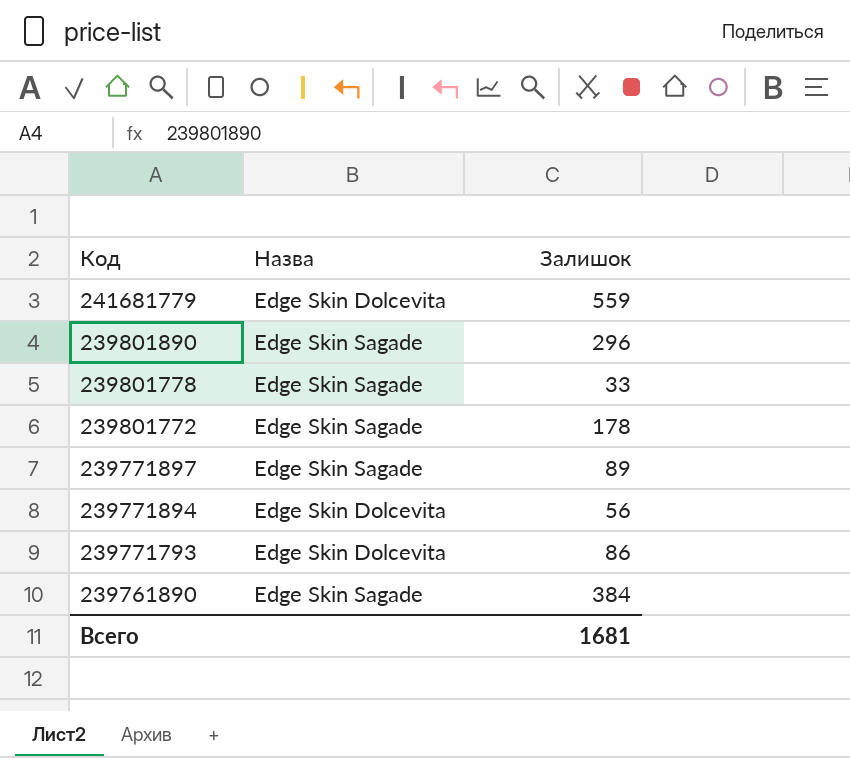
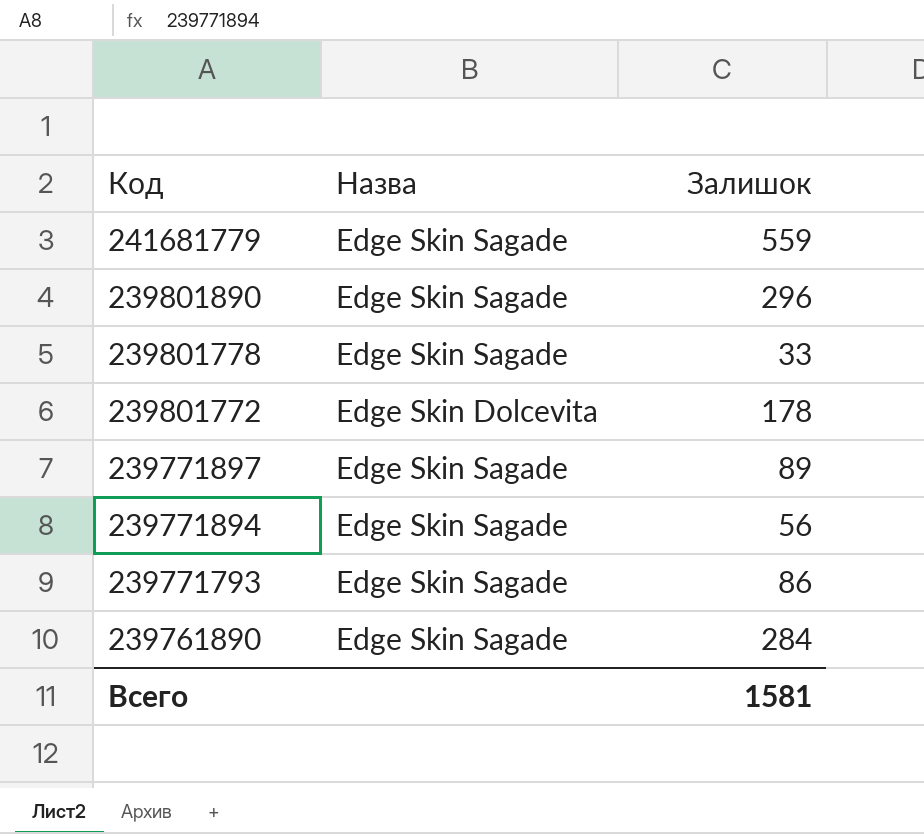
241681779 | Назва: Edge Skin Dolcevita -> Edge Skin Sagade
239801772 | Назва: Edge Skin Sagade -> Edge Skin Dolcevita
239771894 | Назва: Edge Skin Dolcevita -> Edge Skin Sagade
239771793 | Назва: Edge Skin Dolcevita -> Edge Skin Sagade
239761890 | Залишок: 384 -> 284
Всего | Залишок: 1681 -> 1581

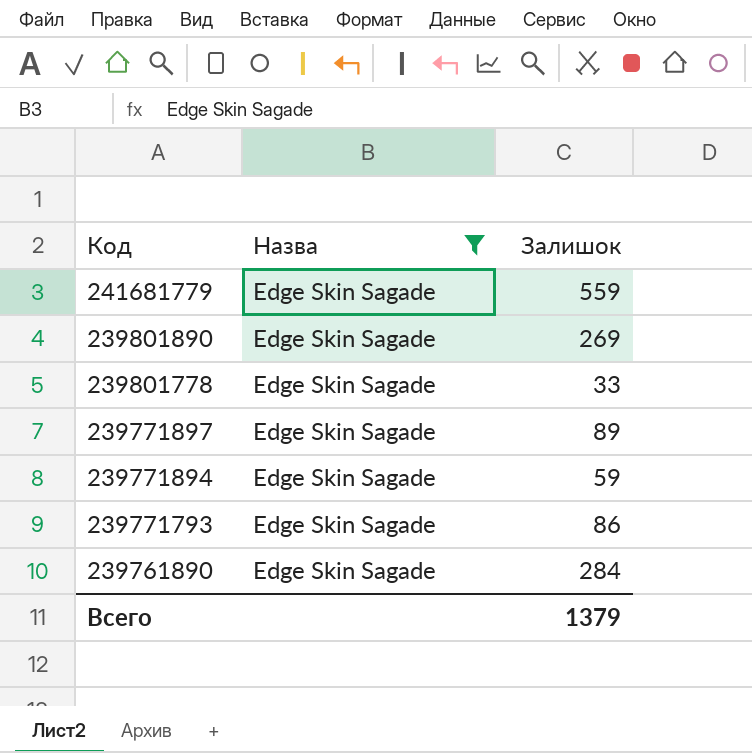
filter: none -> Назва = Edge Skin Sagade
239801890 | Залишок: 296 -> 269
239771894 | Залишок: 56 -> 59
Всего | Залишок: 1581 -> 1379

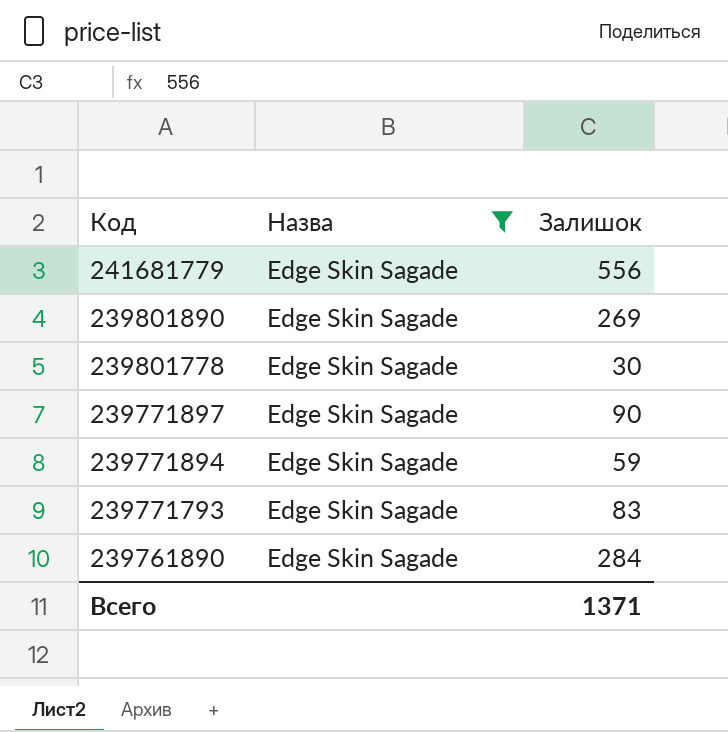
241681779 | Залишок: 559 -> 556
239801778 | Залишок: 33 -> 30
239771897 | Залишок: 89 -> 90
239771793 | Залишок: 86 -> 83
Всего | Залишок: 1379 -> 1371

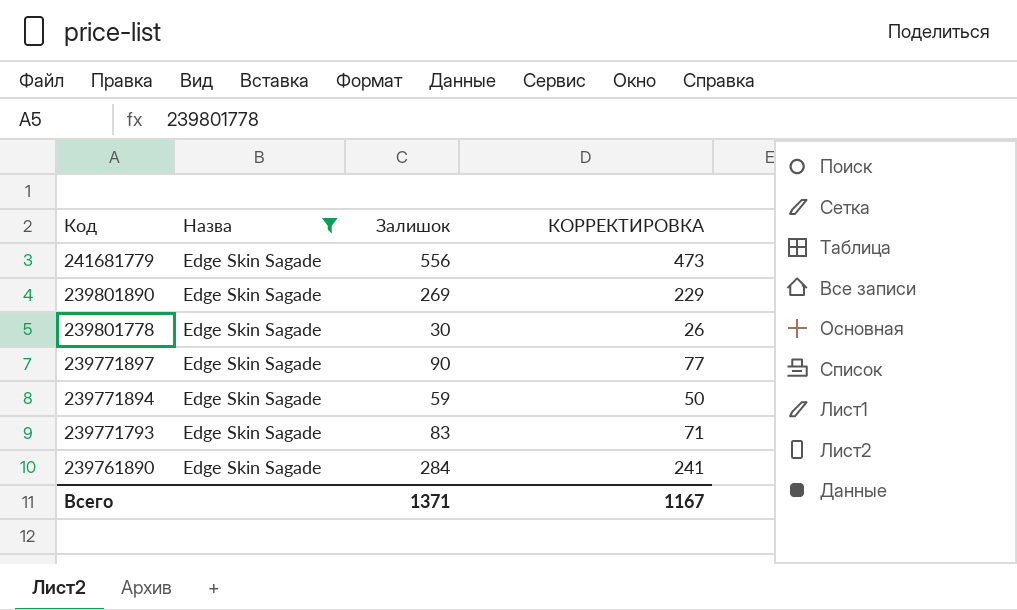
column КОРРЕКТИРОВКА | formula: none -> [Залишок] * 0,85

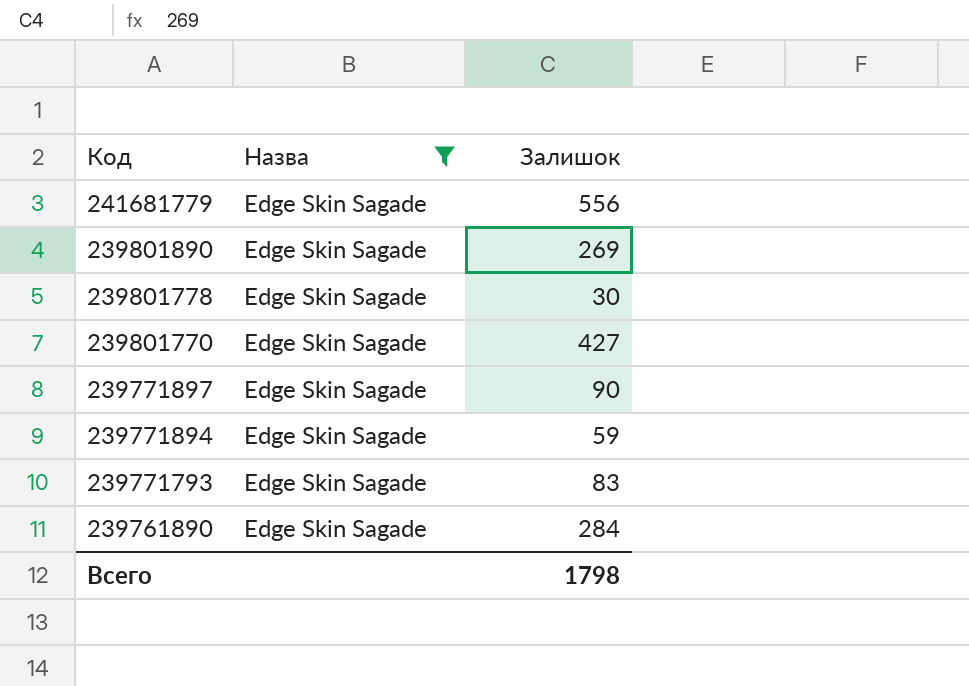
column КОРРЕКТИРОВКА | formula: [Залишок] * 0,85 -> none
row 239801770: none -> Edge Skin Sagade | 427
Всего | Залишок: 1371 -> 1798

